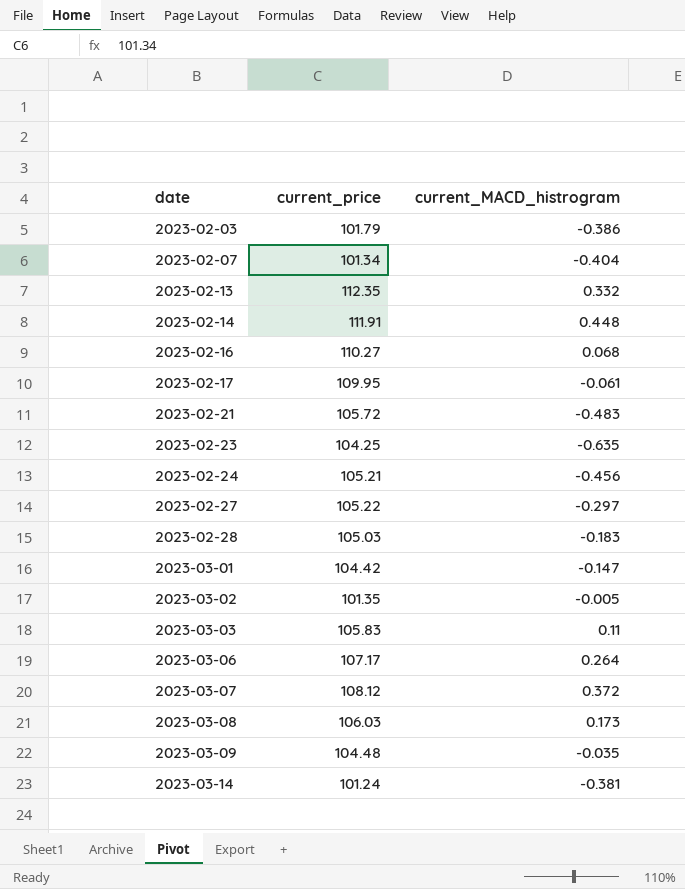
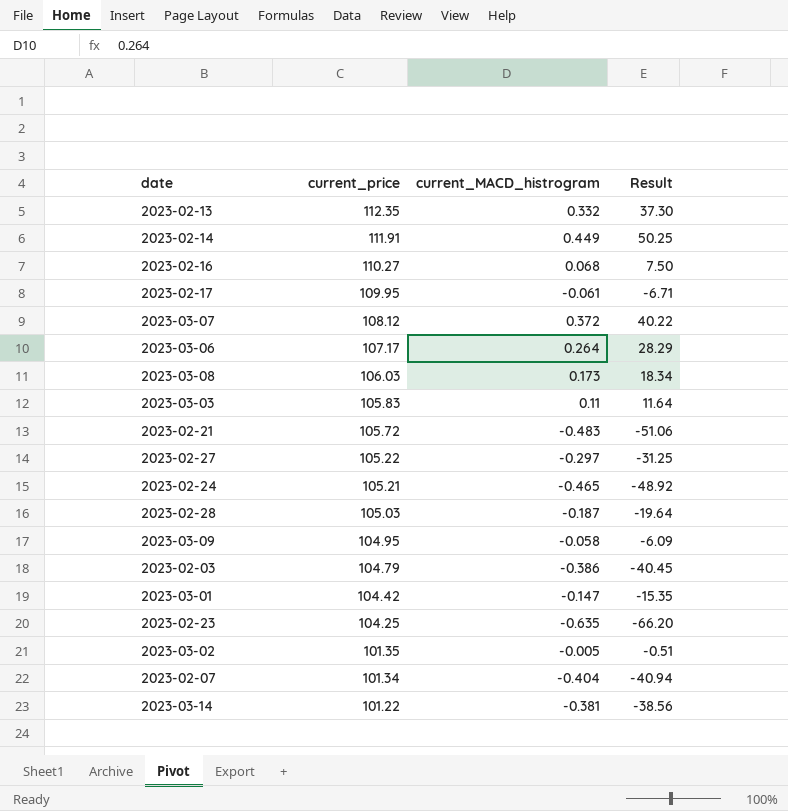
row order: date ascending -> current_price descending
column Result | formula: none -> [current_price] * [current_MACD_histrogram]
2023-02-14 | current_MACD_histrogram: 0.448 -> 0.449
2023-02-24 | current_MACD_histrogram: -0.456 -> -0.465
2023-02-28 | current_MACD_histrogram: -0.183 -> -0.187
2023-03-09 | current_price: 104.48 -> 104.95
2023-03-09 | current_MACD_histrogram: -0.035 -> -0.058
2023-02-03 | current_price: 101.79 -> 104.79
2023-03-14 | current_price: 101.24 -> 101.22

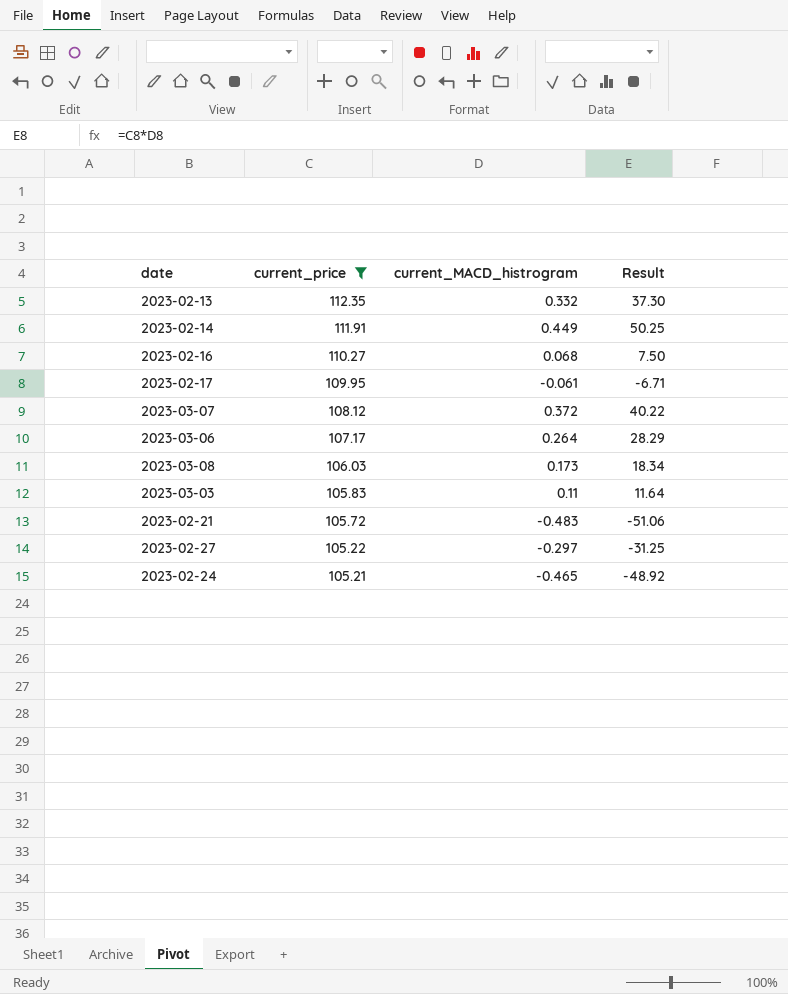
filter: none -> current_price >= 105.21

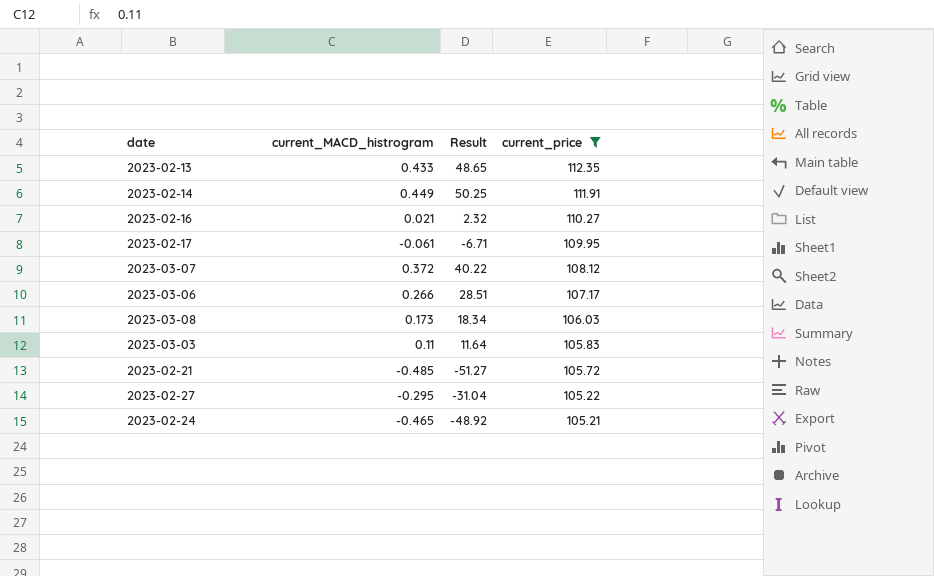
column current_price | position: 2 -> 4
2023-02-13 | current_MACD_histrogram: 0.332 -> 0.433
2023-02-13 | Result: 37.30 -> 48.65
2023-02-16 | current_MACD_histrogram: 0.068 -> 0.021
2023-02-16 | Result: 7.50 -> 2.32
2023-03-06 | current_MACD_histrogram: 0.264 -> 0.266
2023-03-06 | Result: 28.29 -> 28.51
2023-02-21 | current_MACD_histrogram: -0.483 -> -0.485
2023-02-21 | Result: -51.06 -> -51.27
2023-02-27 | current_MACD_histrogram: -0.297 -> -0.295
2023-02-27 | Result: -31.25 -> -31.04

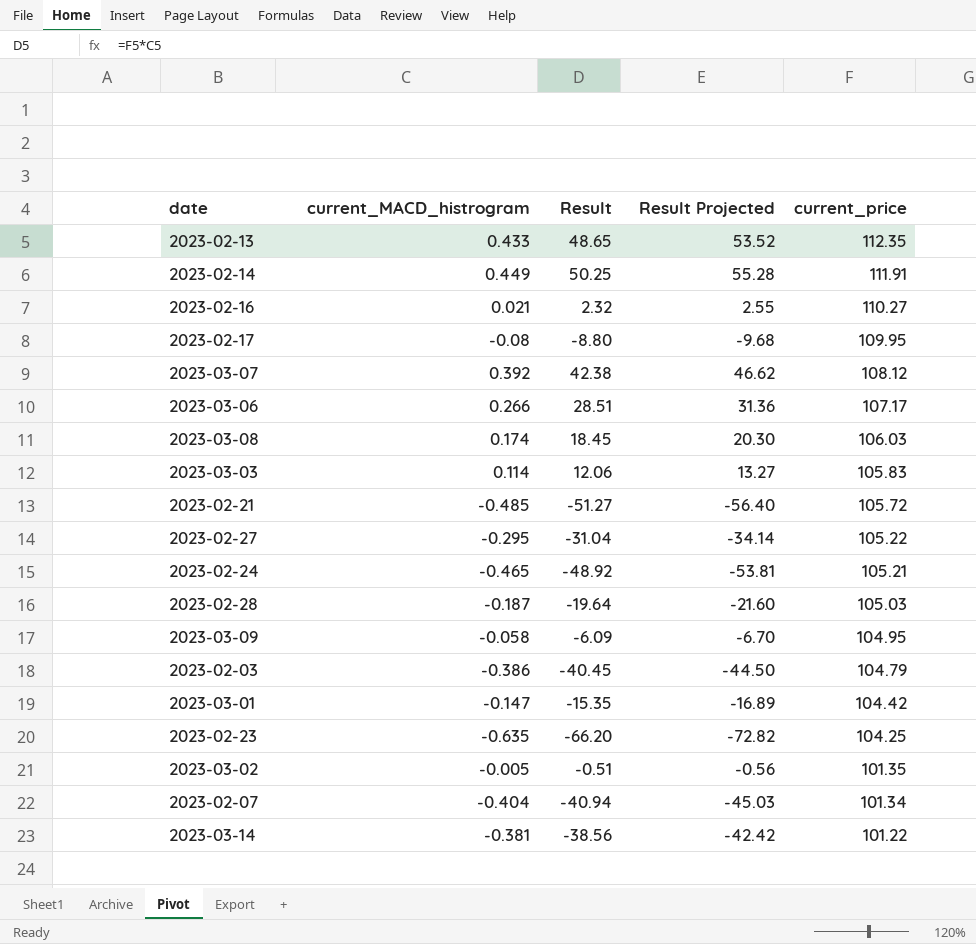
filter: current_price >= 105.21 -> none
column Result Projected | formula: none -> [Result] * 1.1
2023-02-17 | current_MACD_histrogram: -0.061 -> -0.08
2023-02-17 | Result: -6.71 -> -8.80
2023-03-07 | current_MACD_histrogram: 0.372 -> 0.392
2023-03-07 | Result: 40.22 -> 42.38
2023-03-08 | current_MACD_histrogram: 0.173 -> 0.174
2023-03-08 | Result: 18.34 -> 18.45
2023-03-03 | current_MACD_histrogram: 0.11 -> 0.114
2023-03-03 | Result: 11.64 -> 12.06

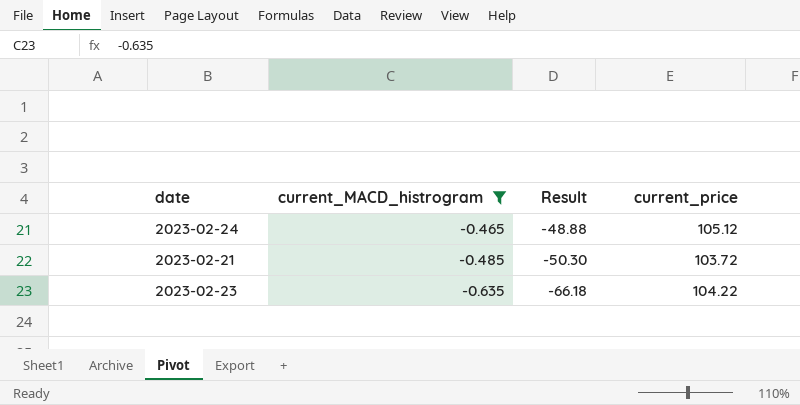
filter: none -> current_MACD_histrogram <= -0.465
row order: current_price descending -> current_MACD_histrogram descending
column Result Projected | formula: [Result] * 1.1 -> none
2023-02-24 | Result: -48.92 -> -48.88
2023-02-24 | current_price: 105.21 -> 105.12
2023-02-21 | Result: -51.27 -> -50.30
2023-02-21 | current_price: 105.72 -> 103.72
2023-02-23 | Result: -66.20 -> -66.18
2023-02-23 | current_price: 104.25 -> 104.22

